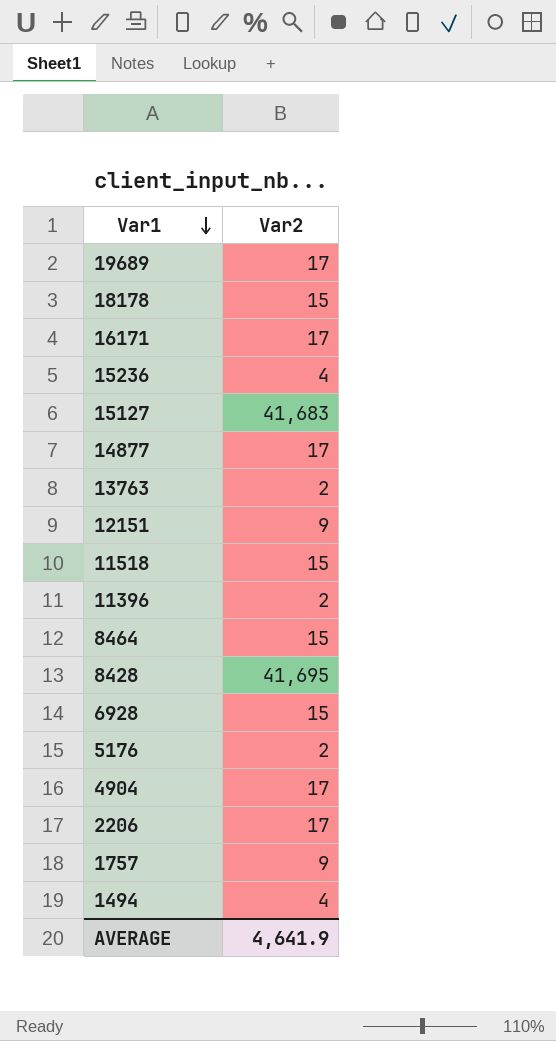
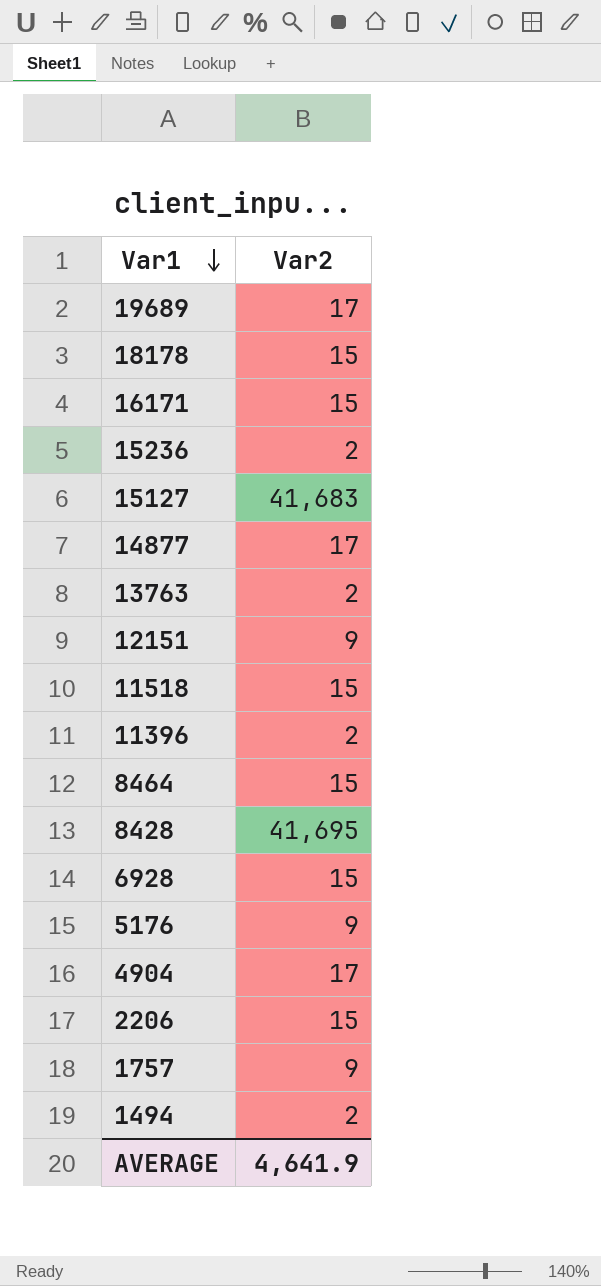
16171 | Var2: 17 -> 15
15236 | Var2: 4 -> 2
5176 | Var2: 2 -> 9
2206 | Var2: 17 -> 15
1494 | Var2: 4 -> 2

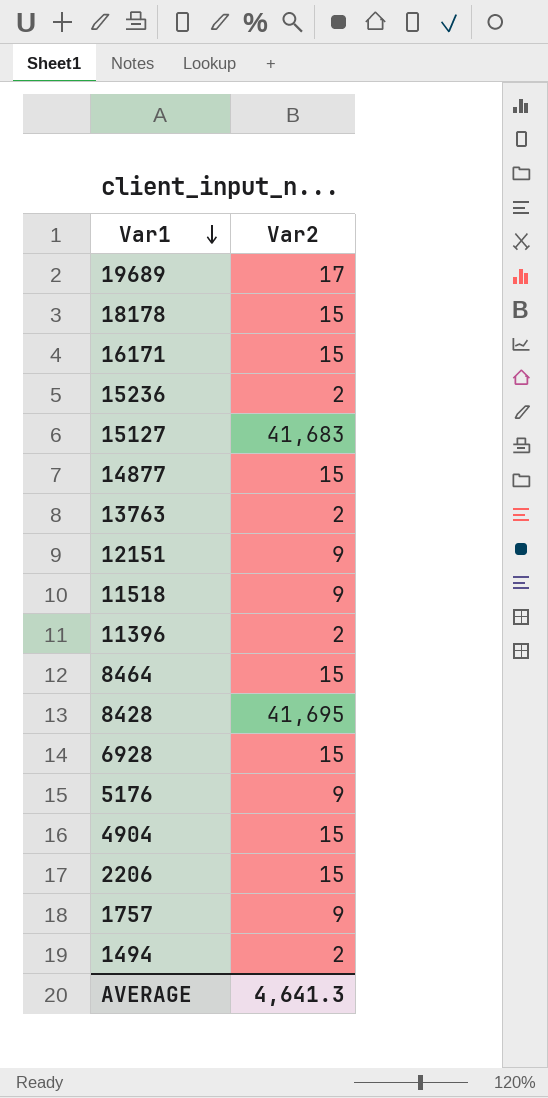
14877 | Var2: 17 -> 15
11518 | Var2: 15 -> 9
4904 | Var2: 17 -> 15
AVERAGE | Var2: 4,641.9 -> 4,641.3

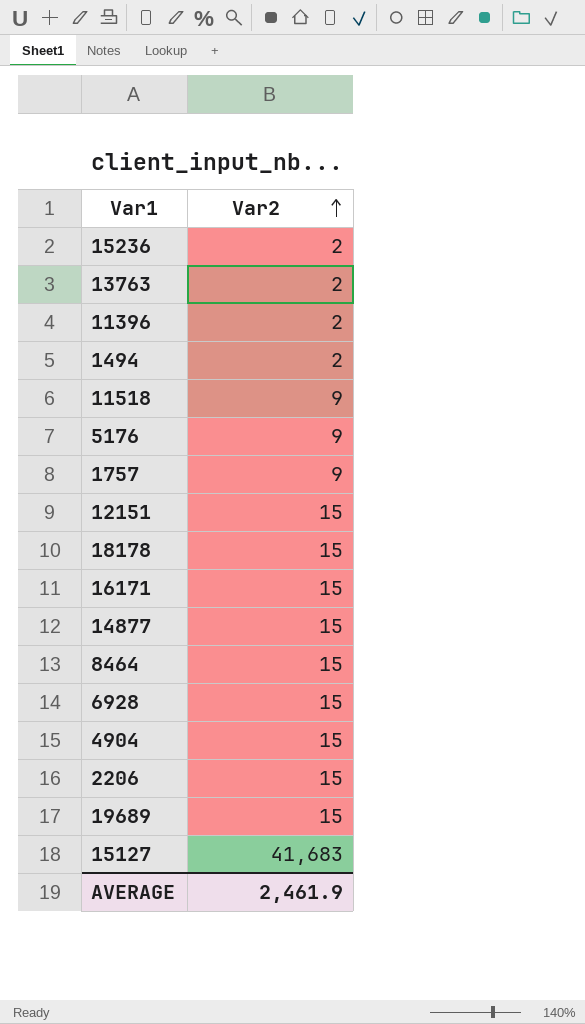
row order: Var1 descending -> Var2 ascending
row 8428: 41,695 -> none
12151 | Var2: 9 -> 15
19689 | Var2: 17 -> 15
AVERAGE | Var2: 4,641.3 -> 2,461.9

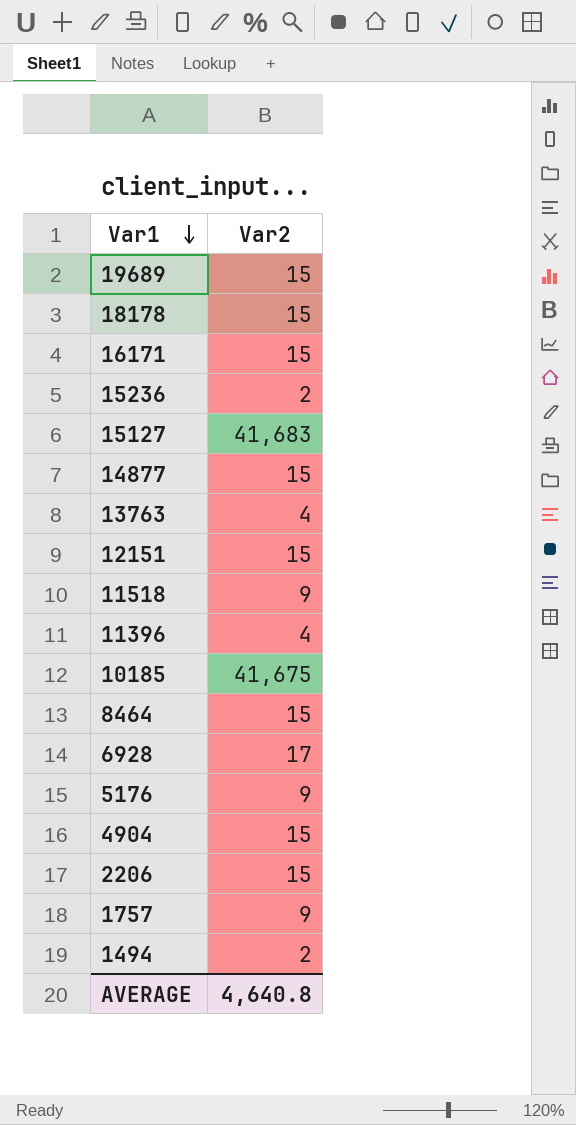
row order: Var2 ascending -> Var1 descending
13763 | Var2: 2 -> 4
11396 | Var2: 2 -> 4
row 10185: none -> 41,675
6928 | Var2: 15 -> 17
AVERAGE | Var2: 2,461.9 -> 4,640.8

